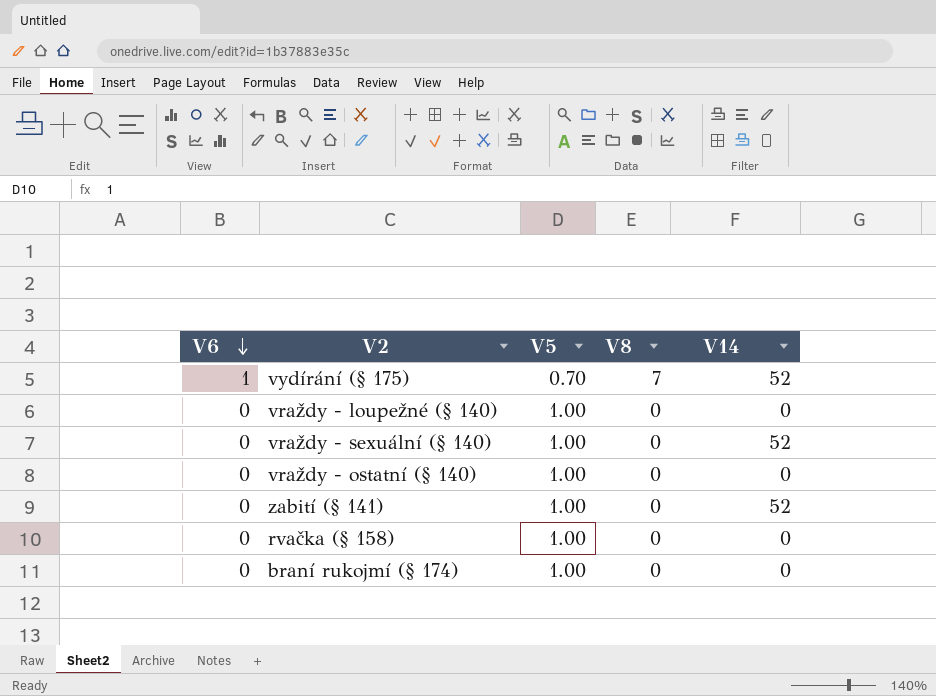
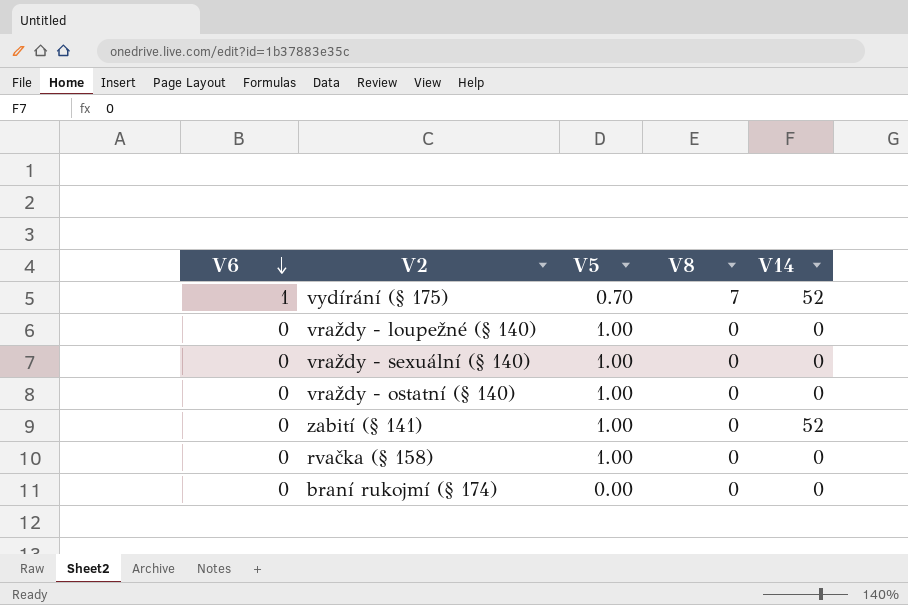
vraždy - sexuální (§ 140) | V14: 52 -> 0
braní rukojmí (§ 174) | V5: 1.00 -> 0.00

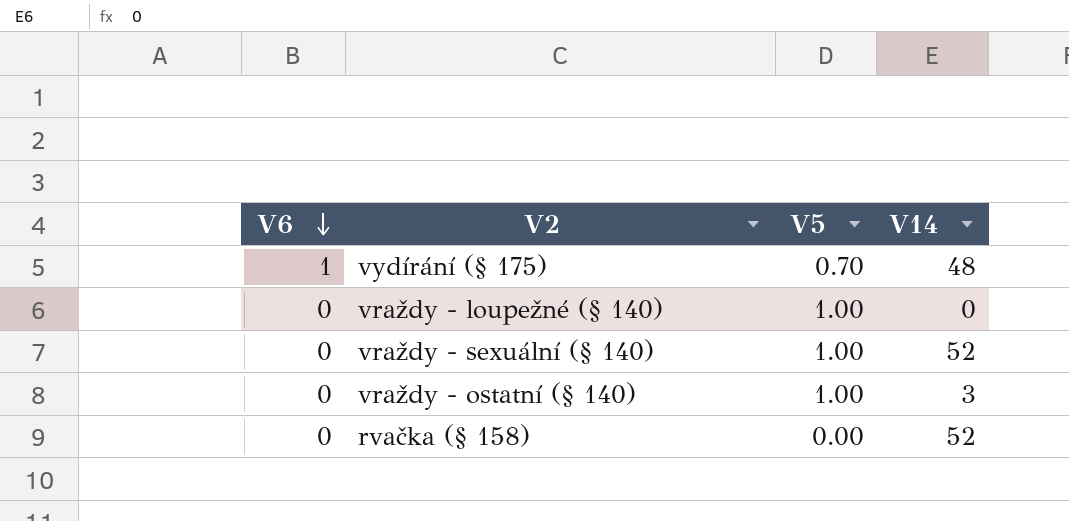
column V8 | position: 4 -> none
row zabití (§ 141): 0 | 1.00 | 0 | 52 -> none
row braní rukojmí (§ 174): 0 | 0.00 | 0 | 0 -> none
vydírání (§ 175) | V14: 52 -> 48
vraždy - sexuální (§ 140) | V14: 0 -> 52
vraždy - ostatní (§ 140) | V14: 0 -> 3
rvačka (§ 158) | V5: 1.00 -> 0.00
rvačka (§ 158) | V14: 0 -> 52

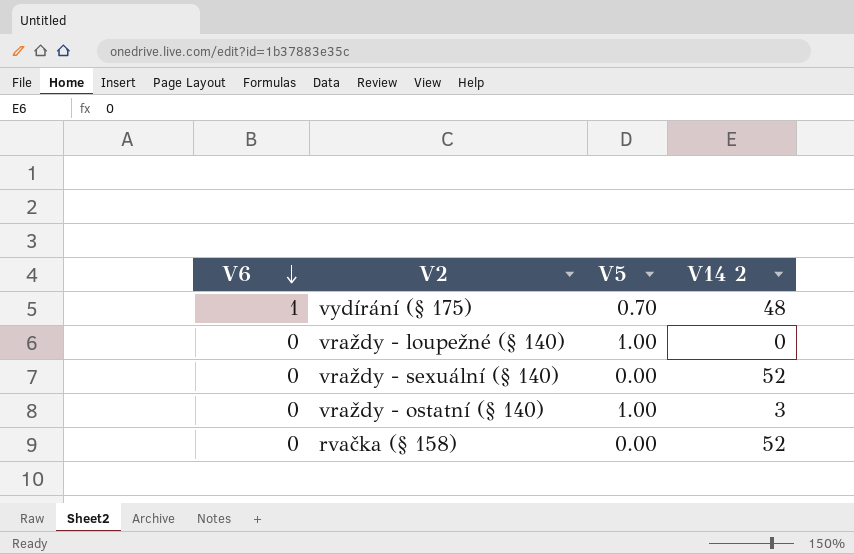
column name: V14 -> V14 2
vraždy - sexuální (§ 140) | V5: 1.00 -> 0.00

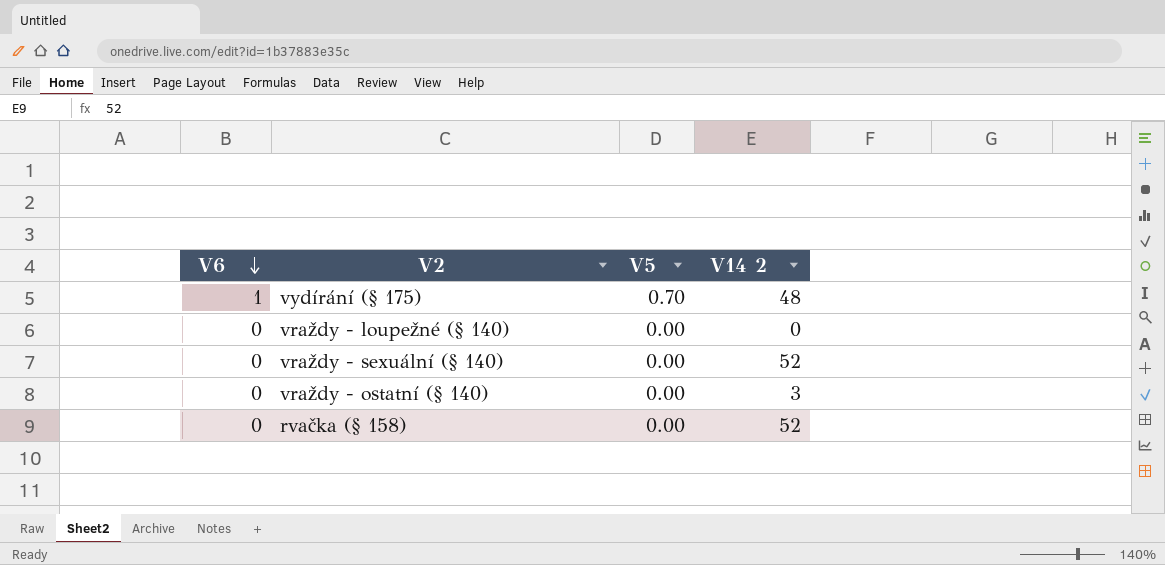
vraždy - loupežné (§ 140) | V5: 1.00 -> 0.00
vraždy - ostatní (§ 140) | V5: 1.00 -> 0.00

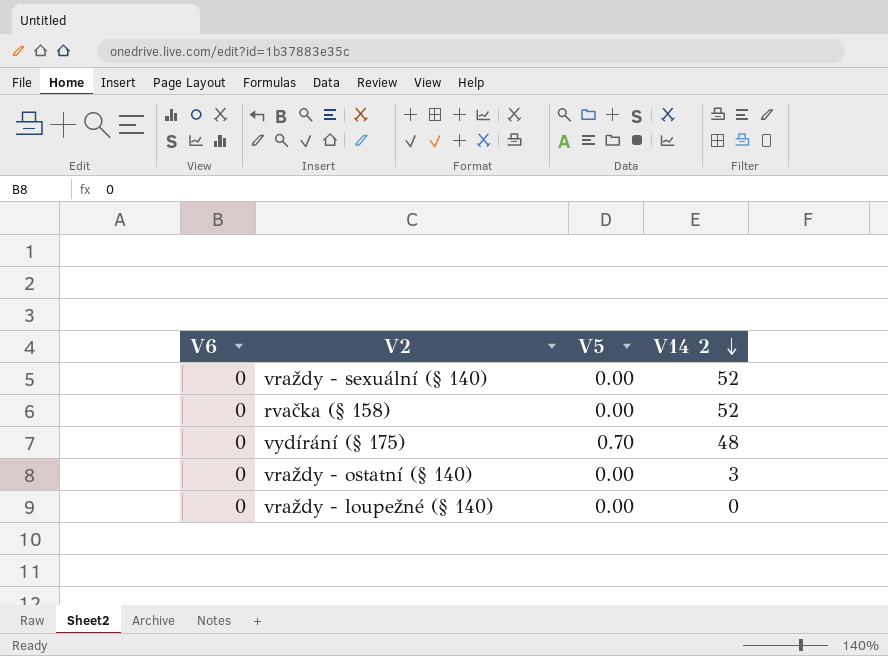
row order: V6 descending -> V14 2 descending
vydírání (§ 175) | V6: 1 -> 0

